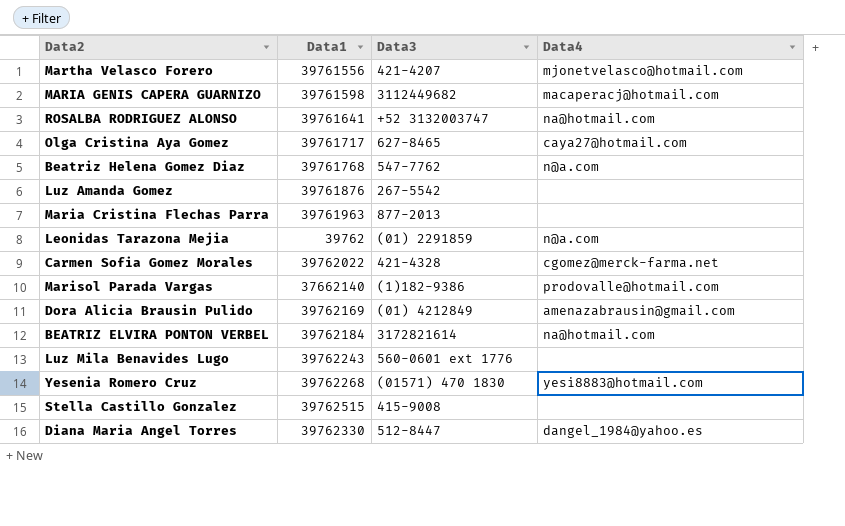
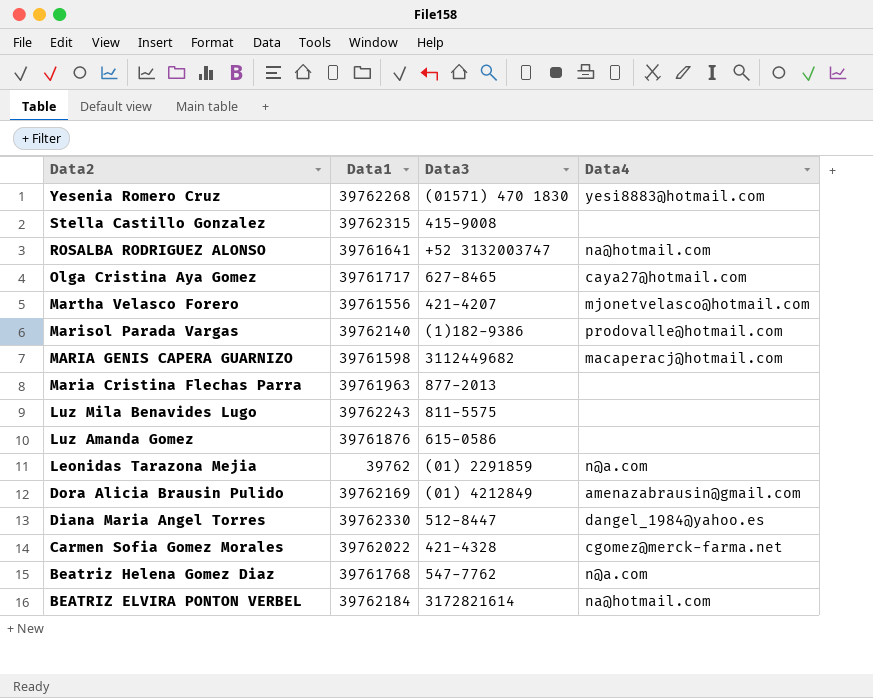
row order: none -> Data2 descending
Stella Castillo Gonzalez | Data1: 39762515 -> 39762315
Marisol Parada Vargas | Data1: 37662140 -> 39762140
Luz Mila Benavides Lugo | Data3: 560-0601 ext 1776 -> 811-5575
Luz Amanda Gomez | Data3: 267-5542 -> 615-0586

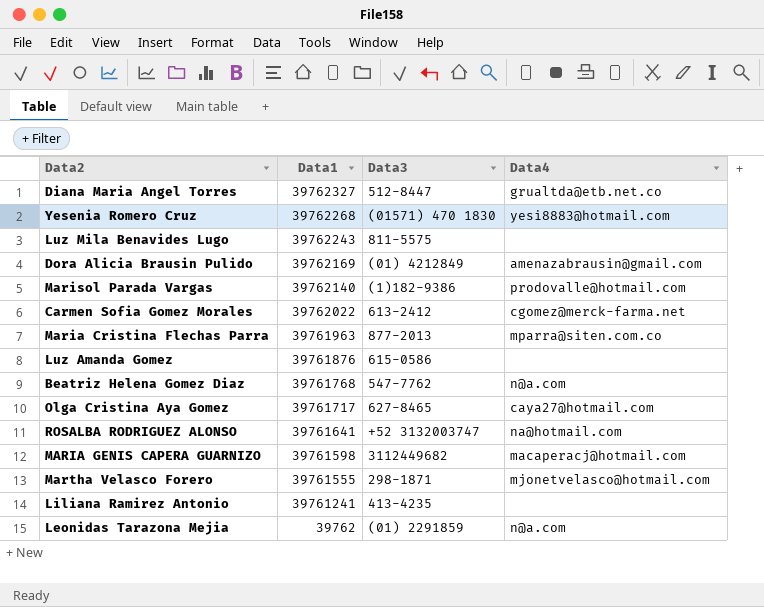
row order: Data2 descending -> Data1 descending
row Stella Castillo Gonzalez: 39762315 | 415-9008 | none -> none
row BEATRIZ ELVIRA PONTON VERBEL: 39762184 | 3172821614 | na@hotmail.com -> none
Diana Maria Angel Torres | Data1: 39762330 -> 39762327
Diana Maria Angel Torres | Data4: dangel_1984@yahoo.es -> grualtda@etb.net.co
Carmen Sofia Gomez Morales | Data3: 421-4328 -> 613-2412
Maria Cristina Flechas Parra | Data4: none -> mparra@siten.com.co
Martha Velasco Forero | Data1: 39761556 -> 39761555
Martha Velasco Forero | Data3: 421-4207 -> 298-1871
row Liliana Ramirez Antonio: none -> 39761241 | 413-4235 | none

